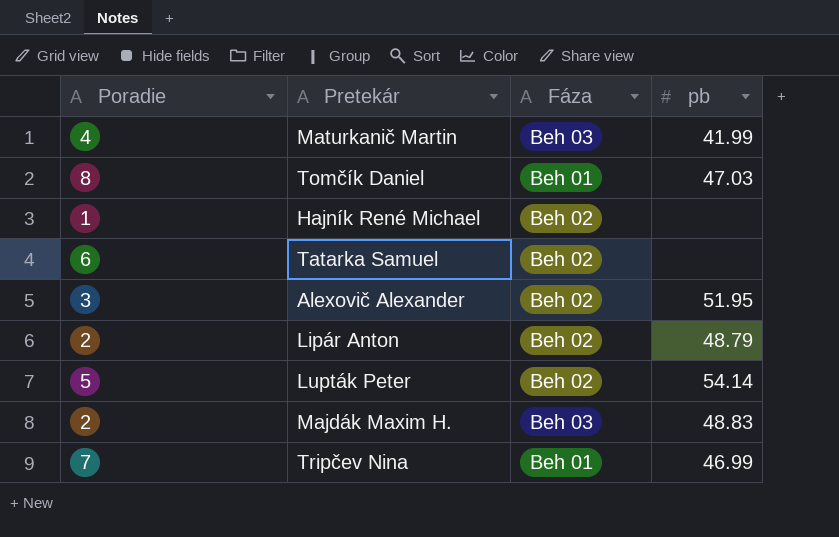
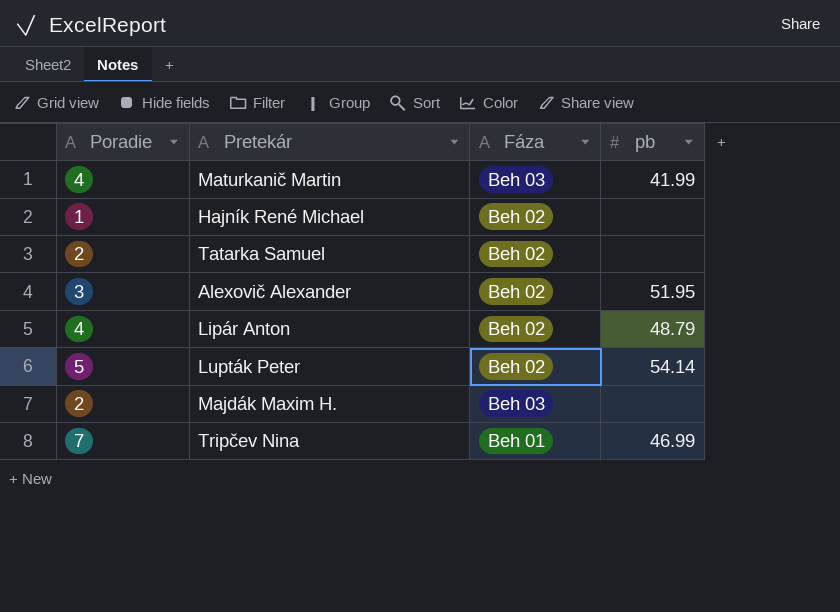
row Tomčík Daniel: 8 | Beh 01 | 47.03 -> none
Tatarka Samuel | Poradie: 6 -> 2
Lipár Anton | Poradie: 2 -> 4
Majdák Maxim H. | pb: 48.83 -> none

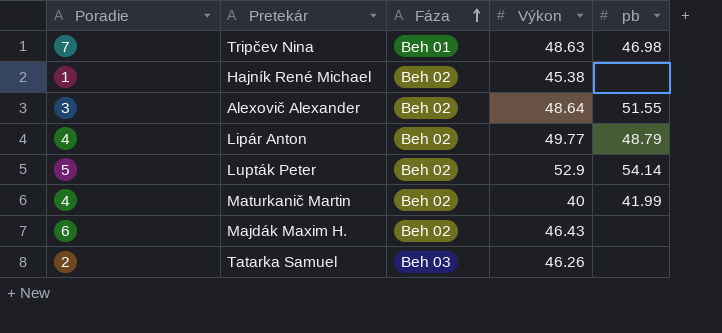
row order: none -> Fáza ascending
column Výkon | position: none -> 4
Tripčev Nina | pb: 46.99 -> 46.98
Alexovič Alexander | pb: 51.95 -> 51.55
Maturkanič Martin | Fáza: Beh 03 -> Beh 02
Majdák Maxim H. | Poradie: 2 -> 6
Majdák Maxim H. | Fáza: Beh 03 -> Beh 02
Tatarka Samuel | Fáza: Beh 02 -> Beh 03

